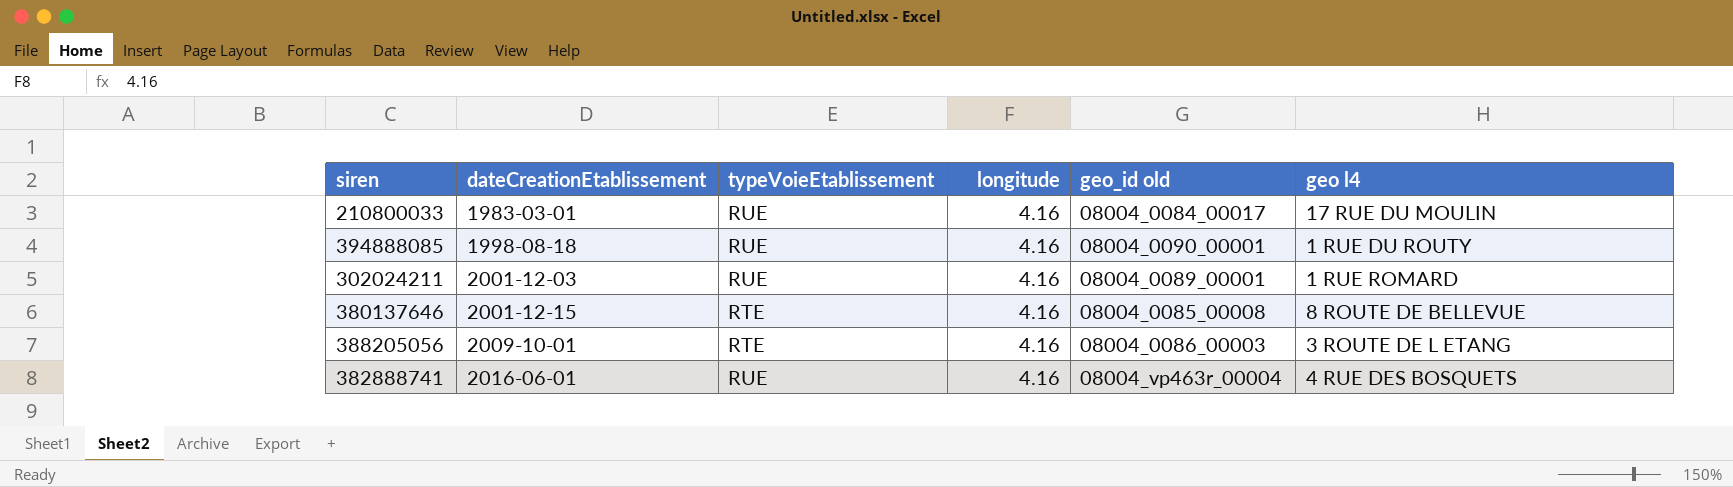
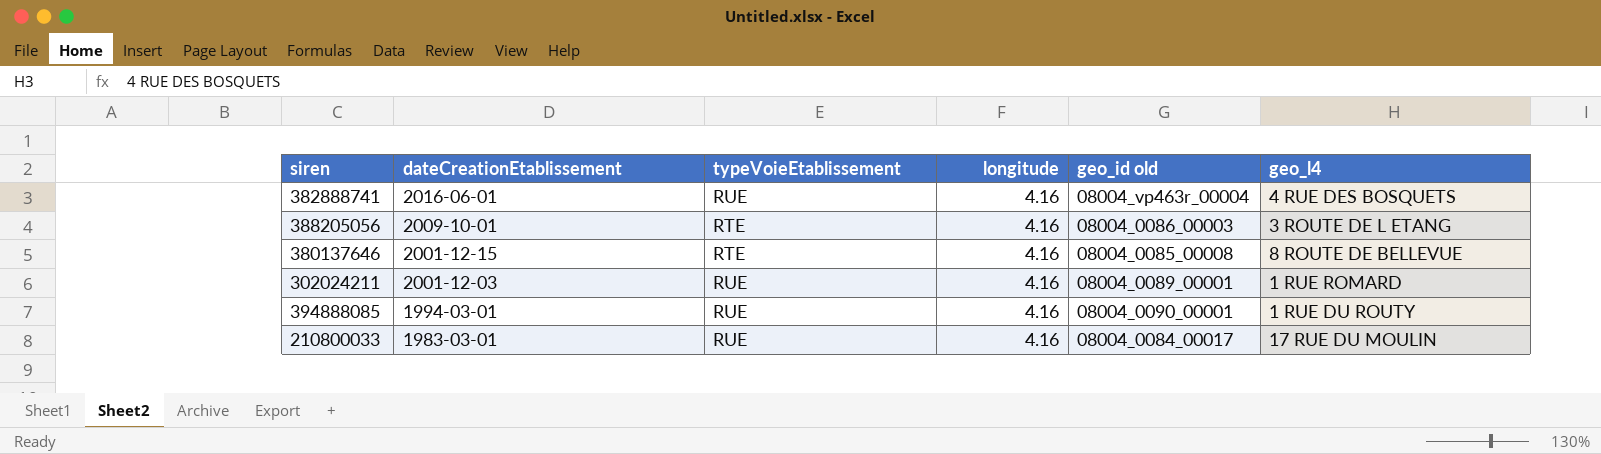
row order: dateCreationEtablissement ascending -> dateCreationEtablissement descending
column name: geo l4 -> geo_l4
394888085 | dateCreationEtablissement: 1998-08-18 -> 1994-03-01

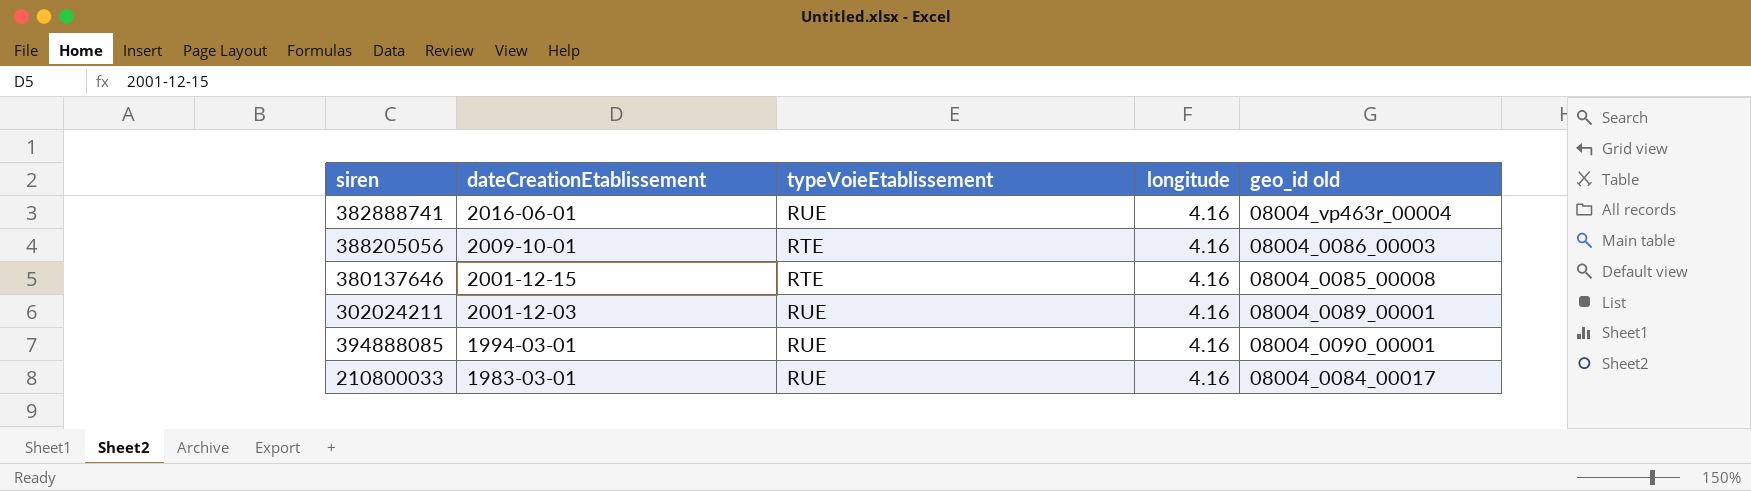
column geo_l4 | position: 6 -> none

